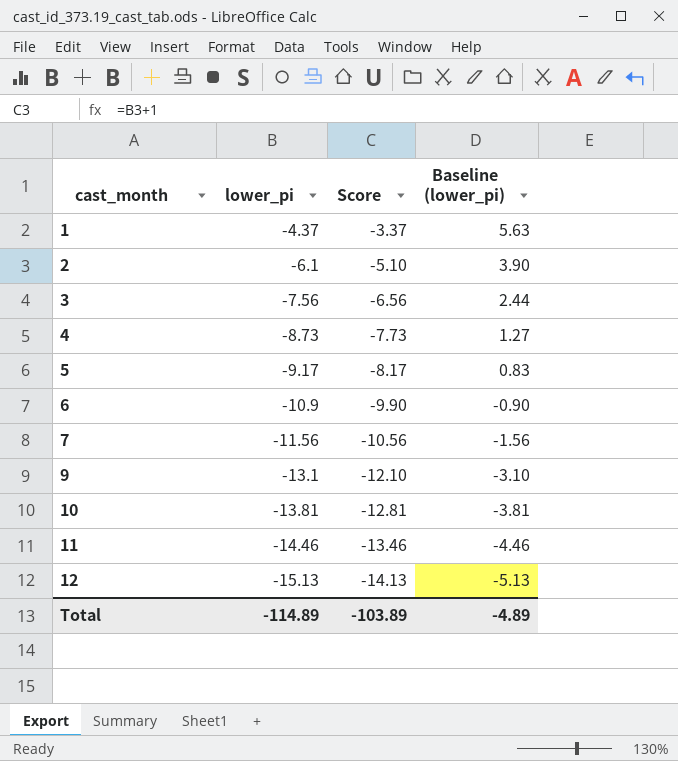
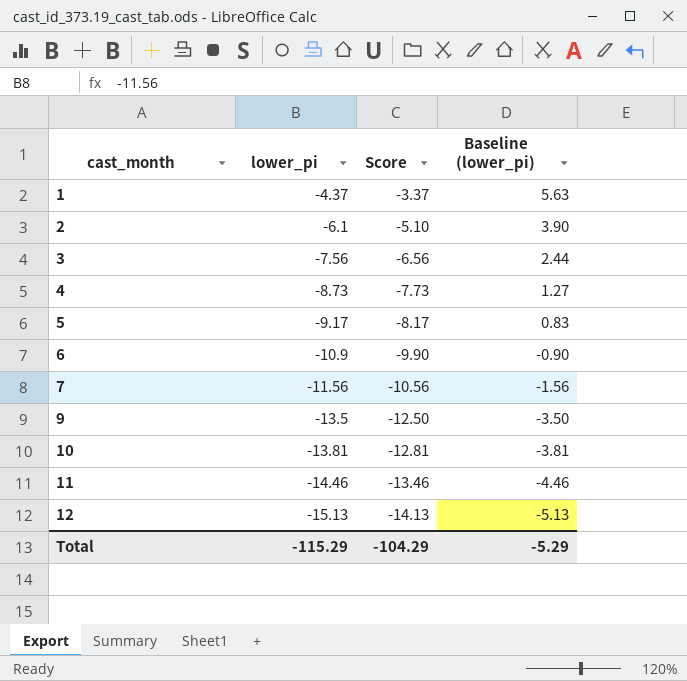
9 | lower_pi: -13.1 -> -13.5
9 | Score: -12.10 -> -12.50
9 | Baseline (lower_pi): -3.10 -> -3.50
Total | lower_pi: -114.89 -> -115.29
Total | Score: -103.89 -> -104.29
Total | Baseline (lower_pi): -4.89 -> -5.29

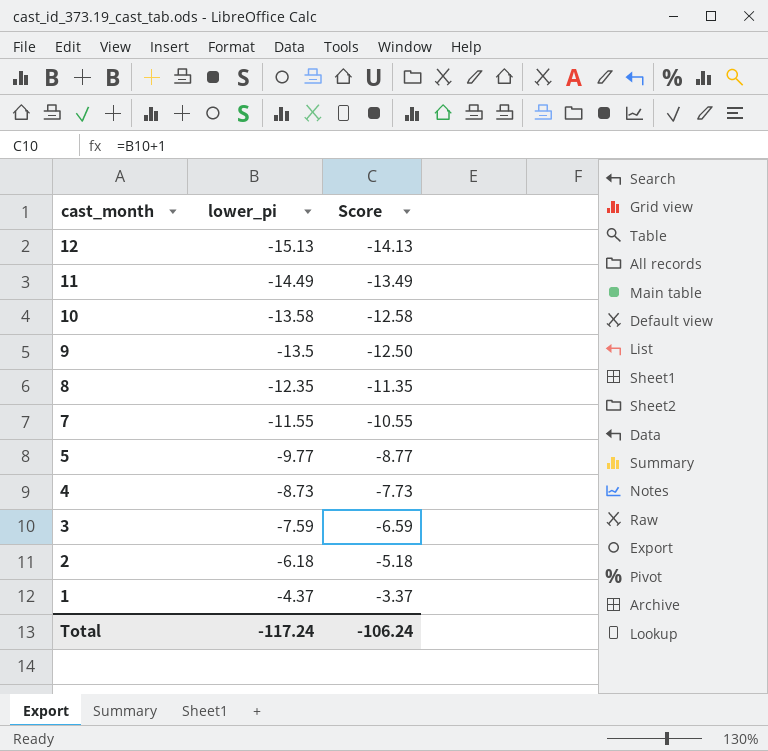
row order: cast_month ascending -> cast_month descending
column Baseline (lower_pi) | formula: [lower_pi] + 10 -> none
row 6: -10.9 | -9.90 | -0.90 -> none
11 | lower_pi: -14.46 -> -14.49
11 | Score: -13.46 -> -13.49
10 | lower_pi: -13.81 -> -13.58
10 | Score: -12.81 -> -12.58
row 8: none -> -12.35 | -11.35
7 | lower_pi: -11.56 -> -11.55
7 | Score: -10.56 -> -10.55
5 | lower_pi: -9.17 -> -9.77
5 | Score: -8.17 -> -8.77
3 | lower_pi: -7.56 -> -7.59
3 | Score: -6.56 -> -6.59
2 | lower_pi: -6.1 -> -6.18
2 | Score: -5.10 -> -5.18
Total | lower_pi: -115.29 -> -117.24
Total | Score: -104.29 -> -106.24

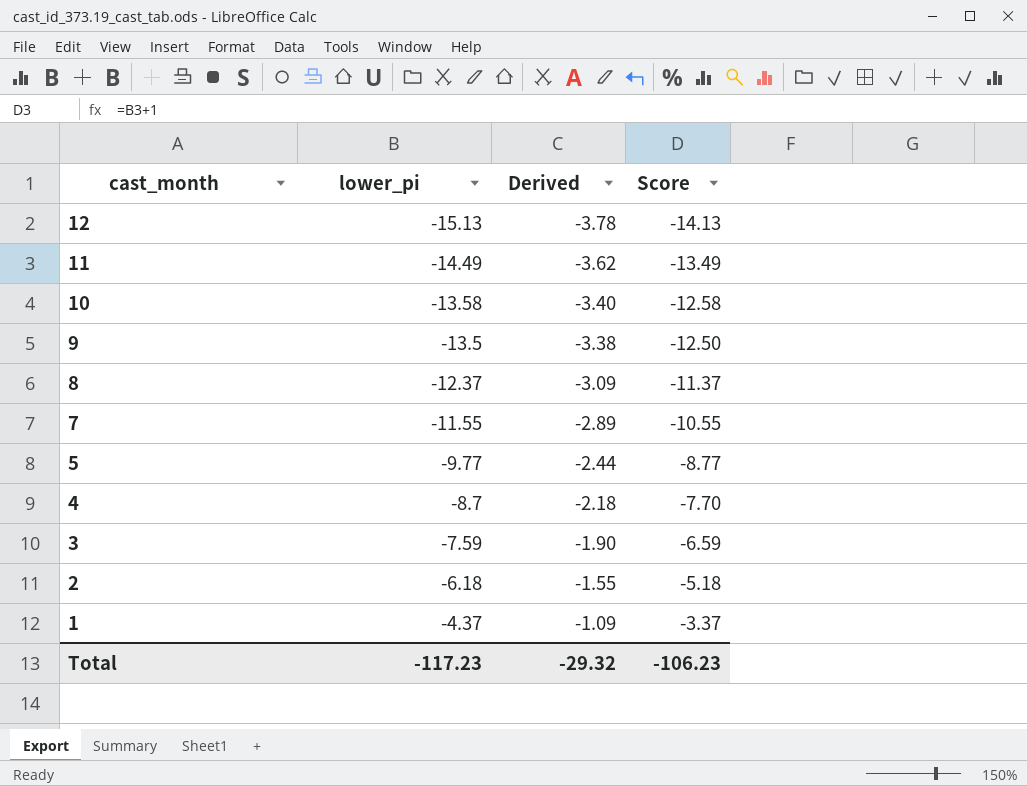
column Derived | formula: none -> [lower_pi] * 0.25
8 | lower_pi: -12.35 -> -12.37
8 | Score: -11.35 -> -11.37
4 | lower_pi: -8.73 -> -8.7
4 | Score: -7.73 -> -7.70
Total | lower_pi: -117.24 -> -117.23
Total | Score: -106.24 -> -106.23

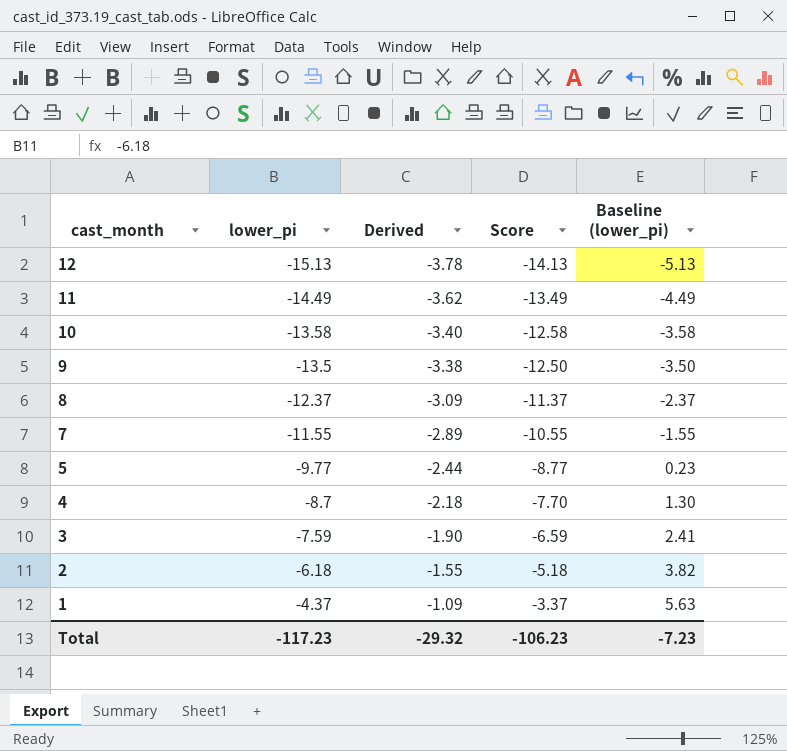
column Baseline (lower_pi) | formula: none -> [lower_pi] + 10

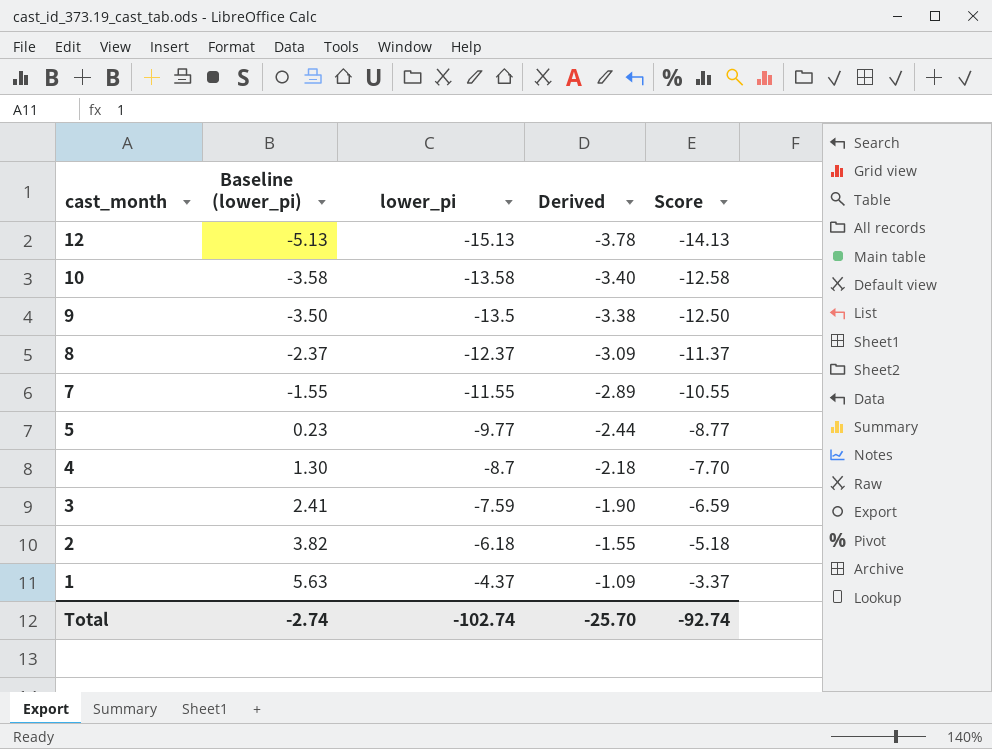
column Baseline (lower_pi) | position: 5 -> 2
row 11: -14.49 | -3.62 | -13.49 | -4.49 -> none
Total | Baseline (lower_pi): -7.23 -> -2.74
Total | lower_pi: -117.23 -> -102.74
Total | Derived: -29.32 -> -25.70
Total | Score: -106.23 -> -92.74

